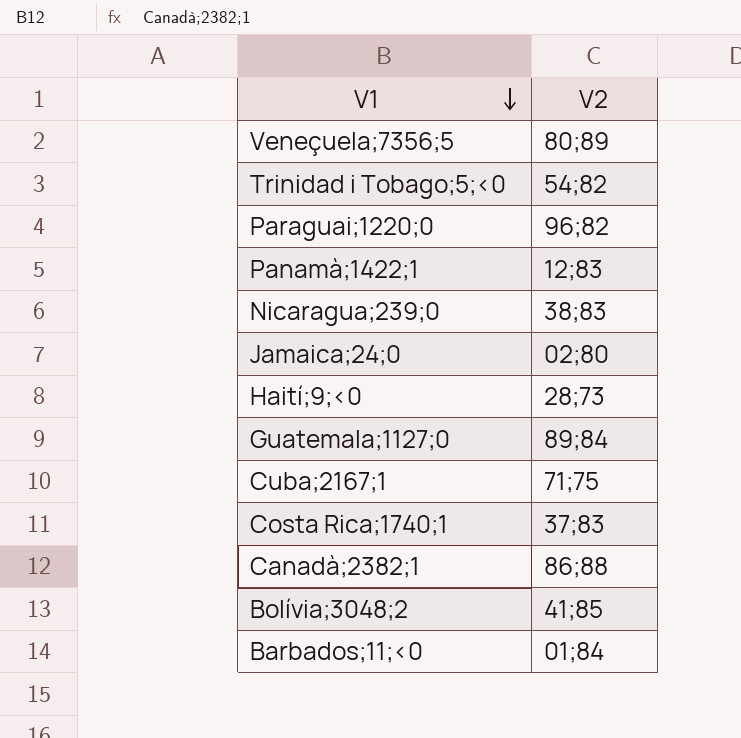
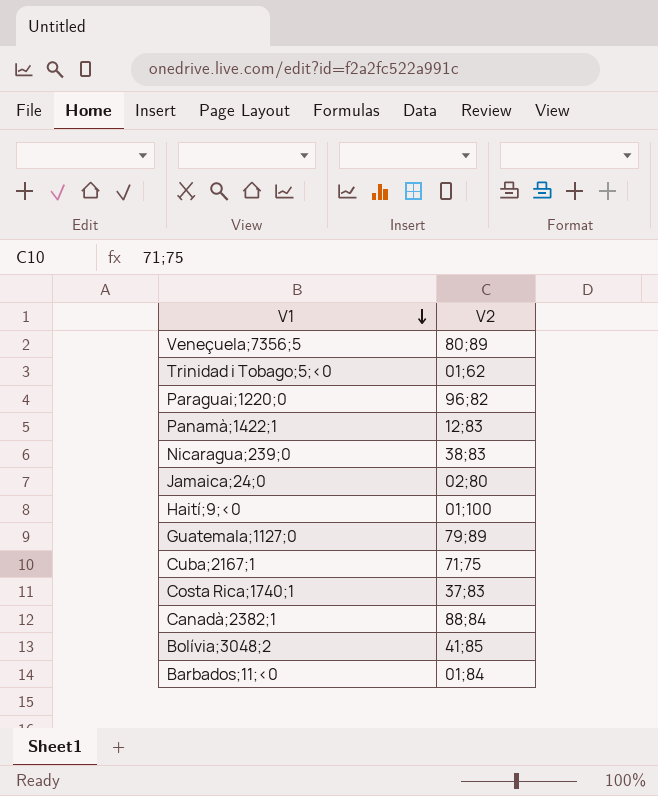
Trinidad i Tobago;5;<0 | V2: 54;82 -> 01;62
Haití;9;<0 | V2: 28;73 -> 01;100
Guatemala;1127;0 | V2: 89;84 -> 79;89
Canadà;2382;1 | V2: 86;88 -> 88;84

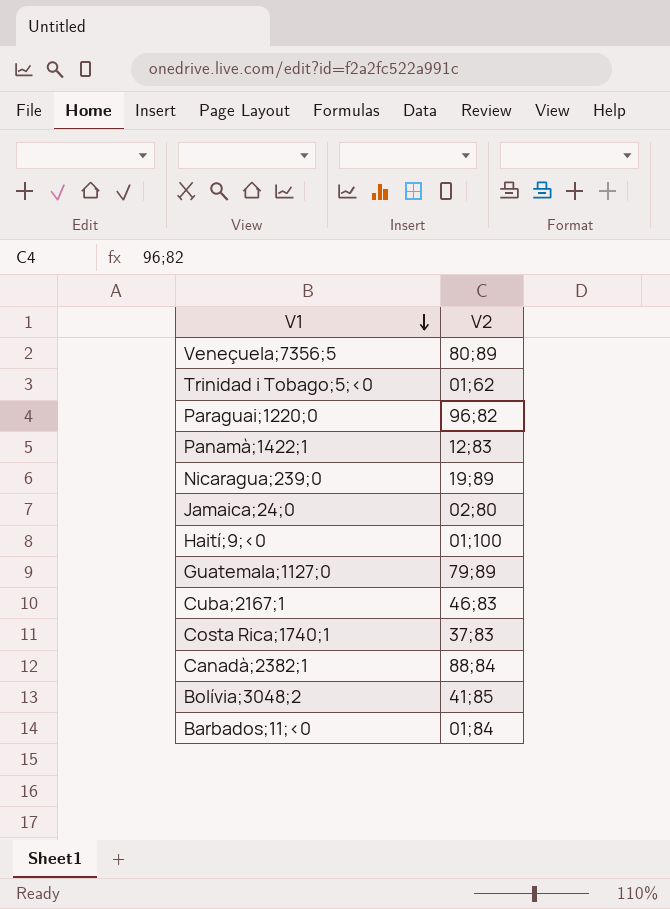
Nicaragua;239;0 | V2: 38;83 -> 19;89
Cuba;2167;1 | V2: 71;75 -> 46;83

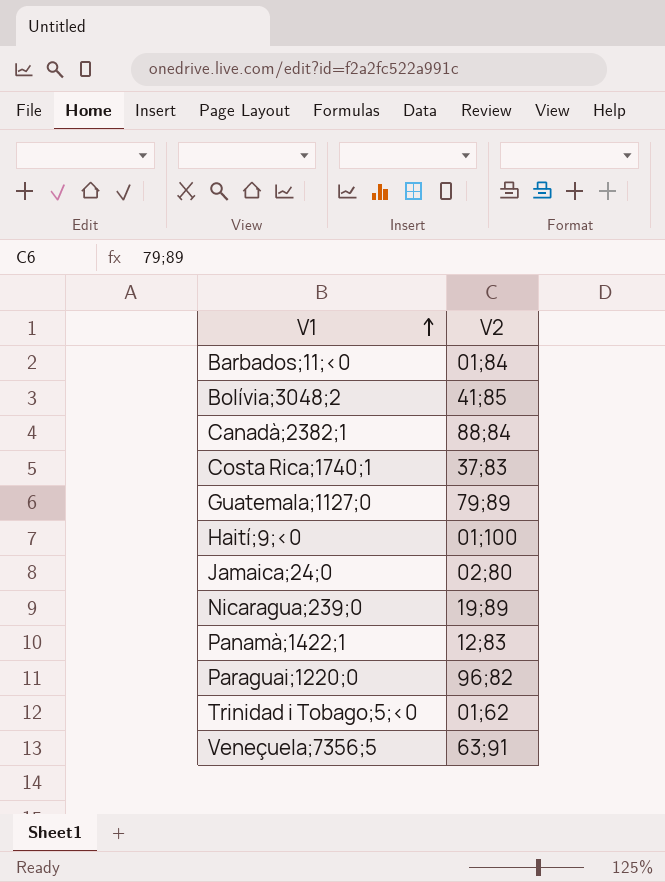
row order: V1 descending -> V1 ascending
row Cuba;2167;1: 46;83 -> none
Veneçuela;7356;5 | V2: 80;89 -> 63;91

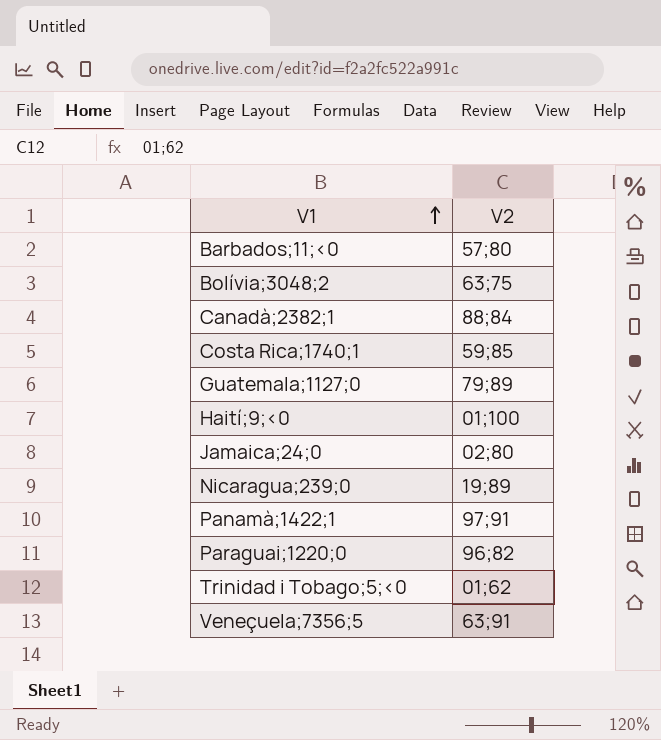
Barbados;11;<0 | V2: 01;84 -> 57;80
Bolívia;3048;2 | V2: 41;85 -> 63;75
Costa Rica;1740;1 | V2: 37;83 -> 59;85
Panamà;1422;1 | V2: 12;83 -> 97;91

